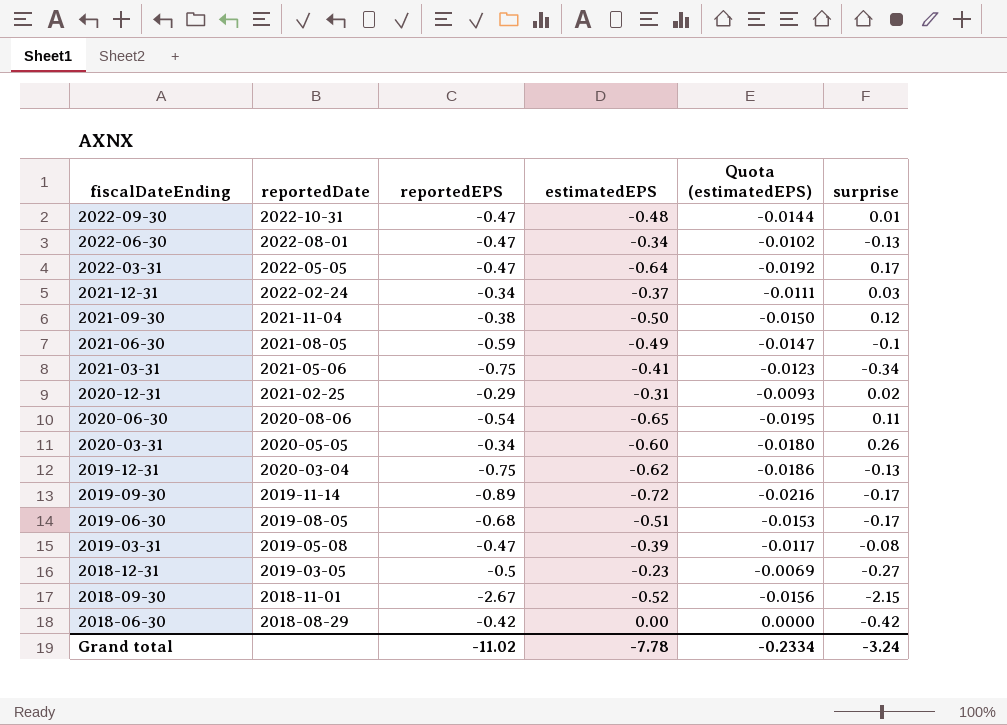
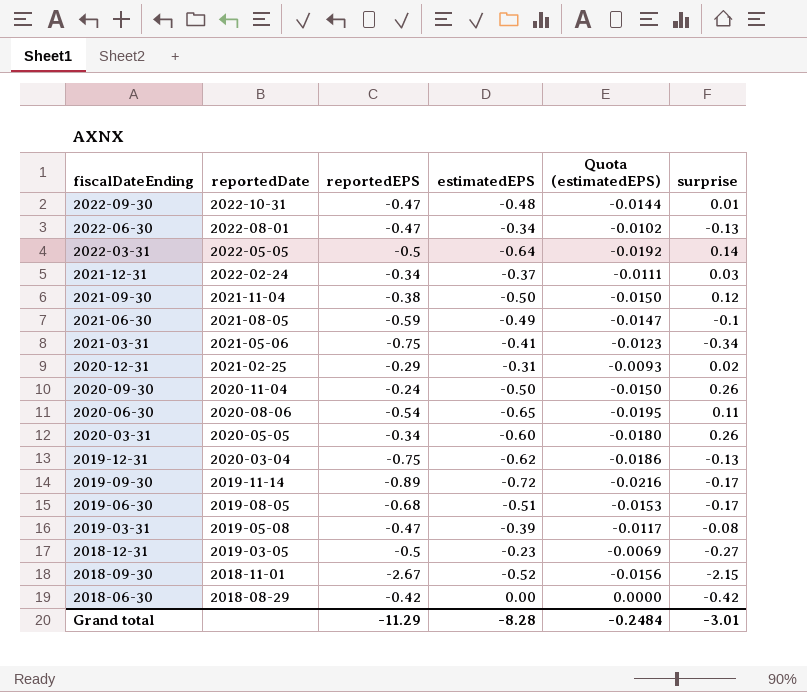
2022-03-31 | reportedEPS: -0.47 -> -0.5
2022-03-31 | surprise: 0.17 -> 0.14
row 2020-09-30: none -> 2020-11-04 | -0.24 | -0.50 | -0.0150 | 0.26
Grand total | reportedEPS: -11.02 -> -11.29
Grand total | estimatedEPS: -7.78 -> -8.28
Grand total | Quota (estimatedEPS): -0.2334 -> -0.2484
Grand total | surprise: -3.24 -> -3.01

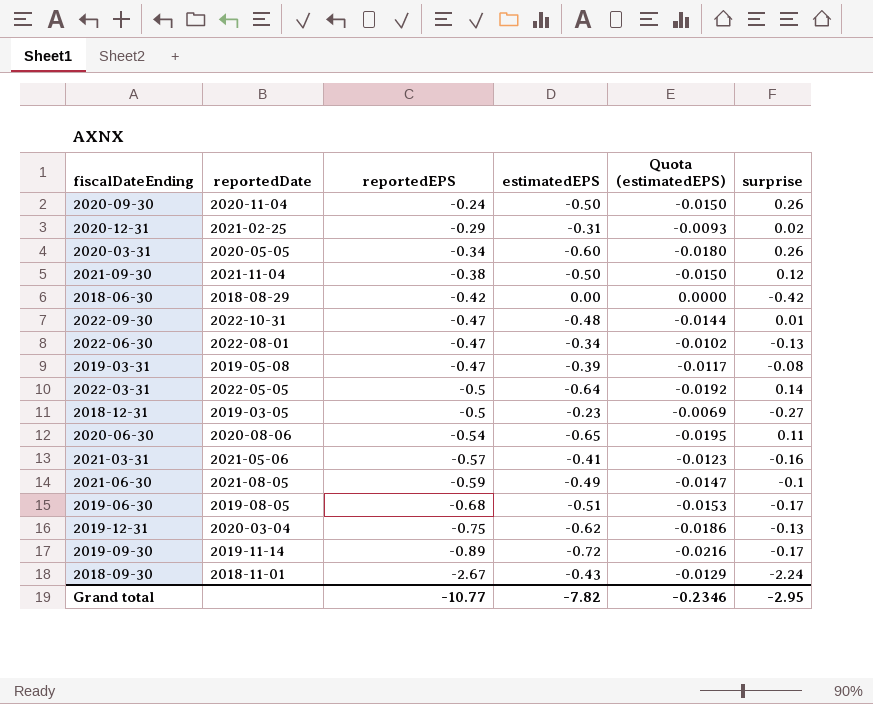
row order: fiscalDateEnding descending -> reportedEPS descending
row 2021-12-31: 2022-02-24 | -0.34 | -0.37 | -0.0111 | 0.03 -> none
2021-03-31 | reportedEPS: -0.75 -> -0.57
2021-03-31 | surprise: -0.34 -> -0.16
2018-09-30 | estimatedEPS: -0.52 -> -0.43
2018-09-30 | Quota (estimatedEPS): -0.0156 -> -0.0129
2018-09-30 | surprise: -2.15 -> -2.24
Grand total | reportedEPS: -11.29 -> -10.77
Grand total | estimatedEPS: -8.28 -> -7.82
Grand total | Quota (estimatedEPS): -0.2484 -> -0.2346
Grand total | surprise: -3.01 -> -2.95

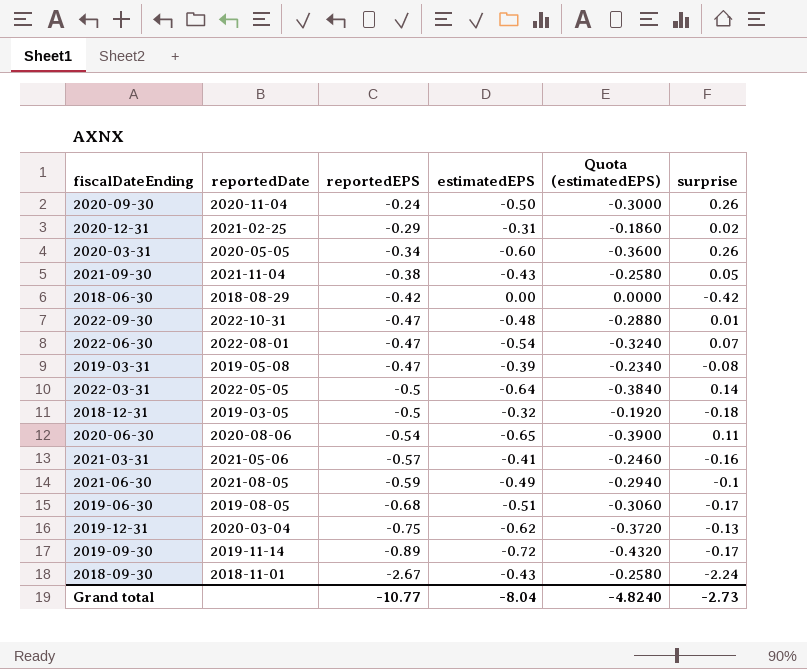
column Quota (estimatedEPS) | formula: [estimatedEPS] * 0.03 -> [estimatedEPS] * 0.6
2021-09-30 | estimatedEPS: -0.50 -> -0.43
2021-09-30 | surprise: 0.12 -> 0.05
2022-06-30 | estimatedEPS: -0.34 -> -0.54
2022-06-30 | surprise: -0.13 -> 0.07
2018-12-31 | estimatedEPS: -0.23 -> -0.32
2018-12-31 | surprise: -0.27 -> -0.18
Grand total | estimatedEPS: -7.82 -> -8.04
Grand total | Quota (estimatedEPS): -0.2346 -> -4.8240
Grand total | surprise: -2.95 -> -2.73

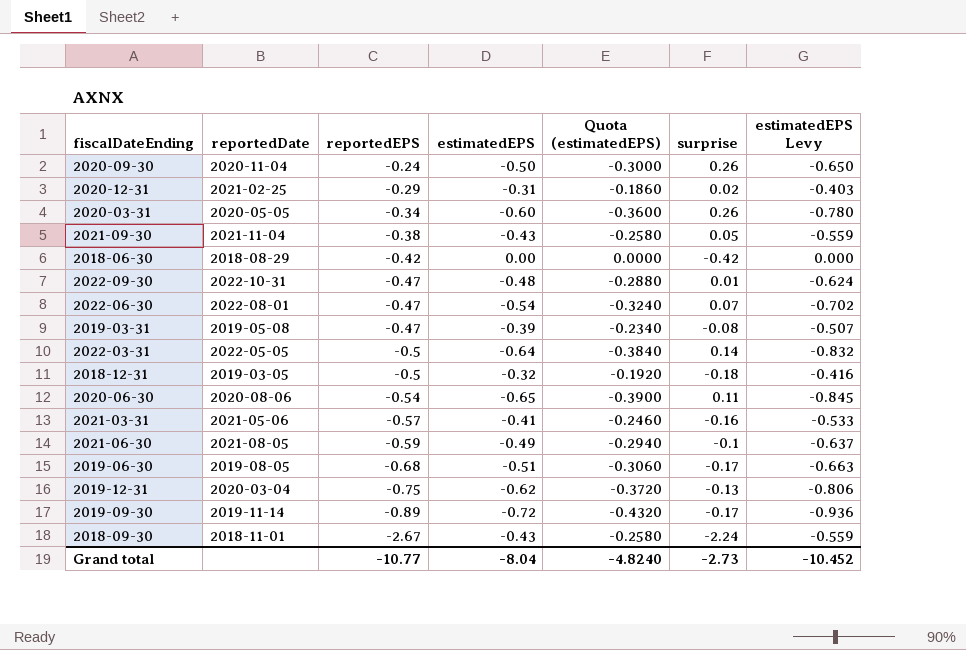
column estimatedEPS Levy | formula: none -> [estimatedEPS] * 1.3

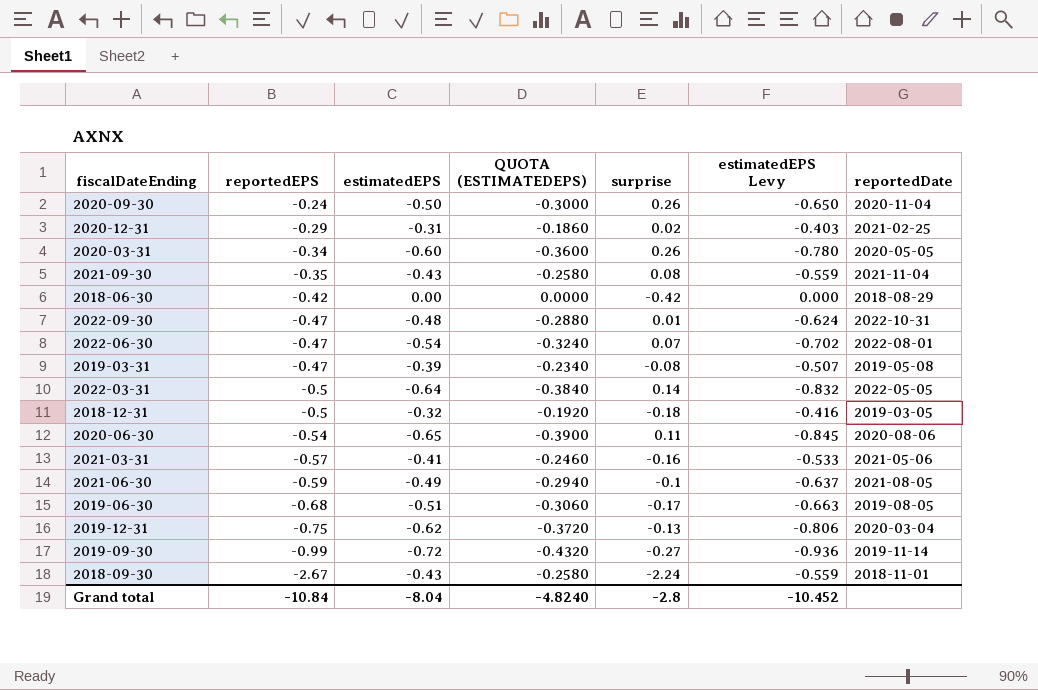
column name: Quota (estimatedEPS) -> QUOTA (ESTIMATEDEPS)
column reportedDate | position: 2 -> 7
2021-09-30 | reportedEPS: -0.38 -> -0.35
2021-09-30 | surprise: 0.05 -> 0.08
2019-09-30 | reportedEPS: -0.89 -> -0.99
2019-09-30 | surprise: -0.17 -> -0.27
Grand total | reportedEPS: -10.77 -> -10.84
Grand total | surprise: -2.73 -> -2.8

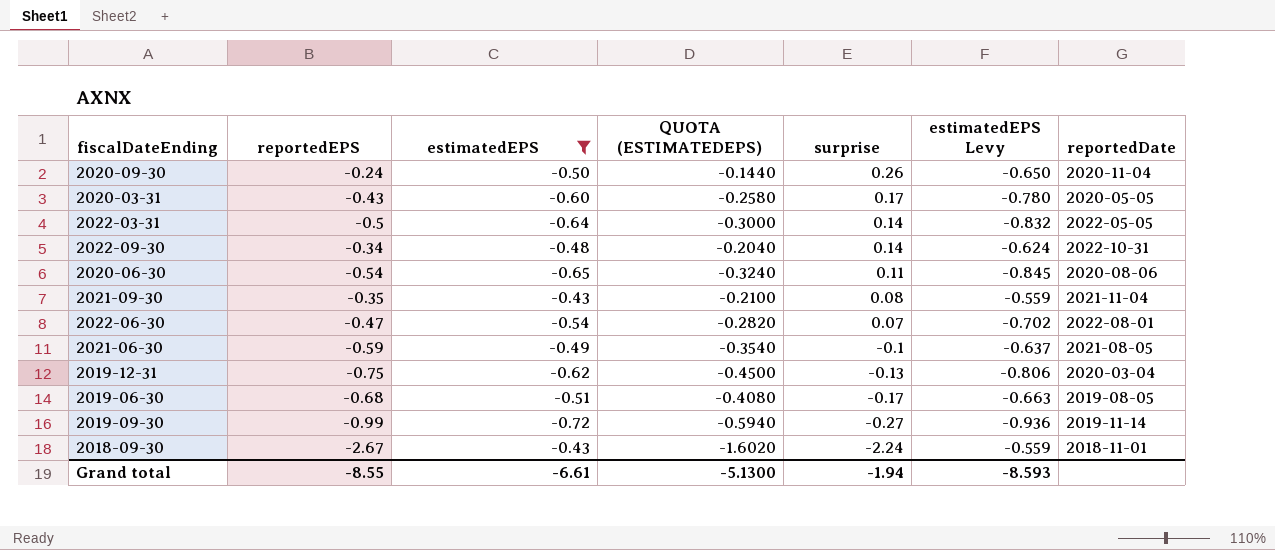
filter: none -> estimatedEPS <= -0.43
row order: reportedEPS descending -> surprise descending
column QUOTA (ESTIMATEDEPS) | formula: [estimatedEPS] * 0.6 -> [reportedEPS] * 0.6
2020-03-31 | reportedEPS: -0.34 -> -0.43
2020-03-31 | surprise: 0.26 -> 0.17
2022-09-30 | reportedEPS: -0.47 -> -0.34
2022-09-30 | surprise: 0.01 -> 0.14
Grand total | reportedEPS: -10.84 -> -8.55
Grand total | estimatedEPS: -8.04 -> -6.61
Grand total | QUOTA (ESTIMATEDEPS): -4.8240 -> -5.1300
Grand total | surprise: -2.8 -> -1.94
Grand total | estimatedEPS Levy: -10.452 -> -8.593

